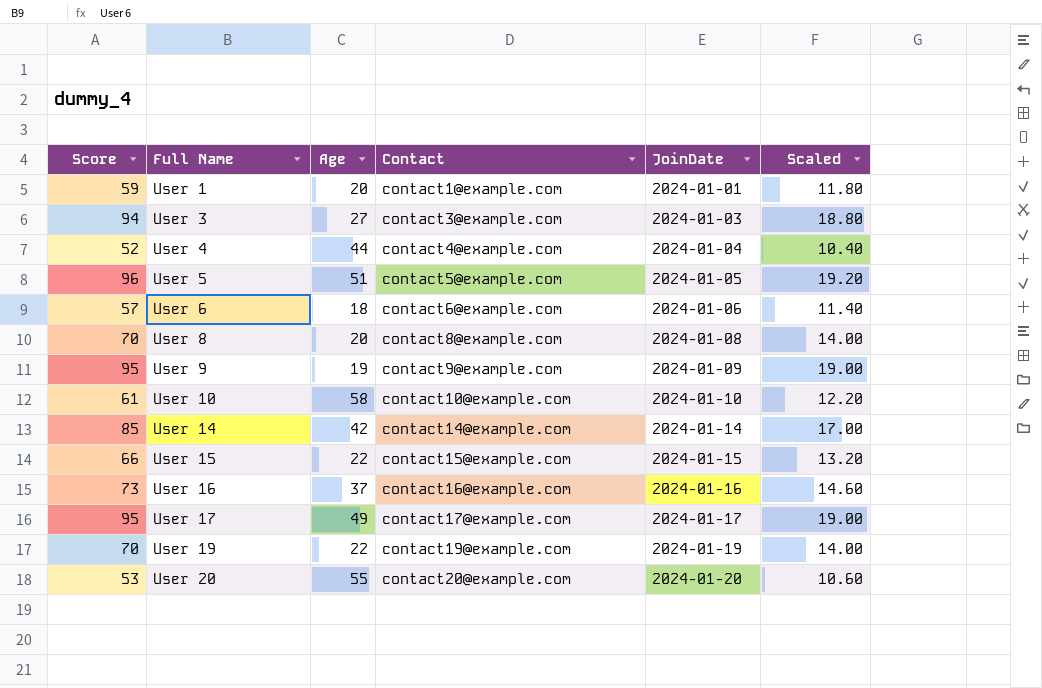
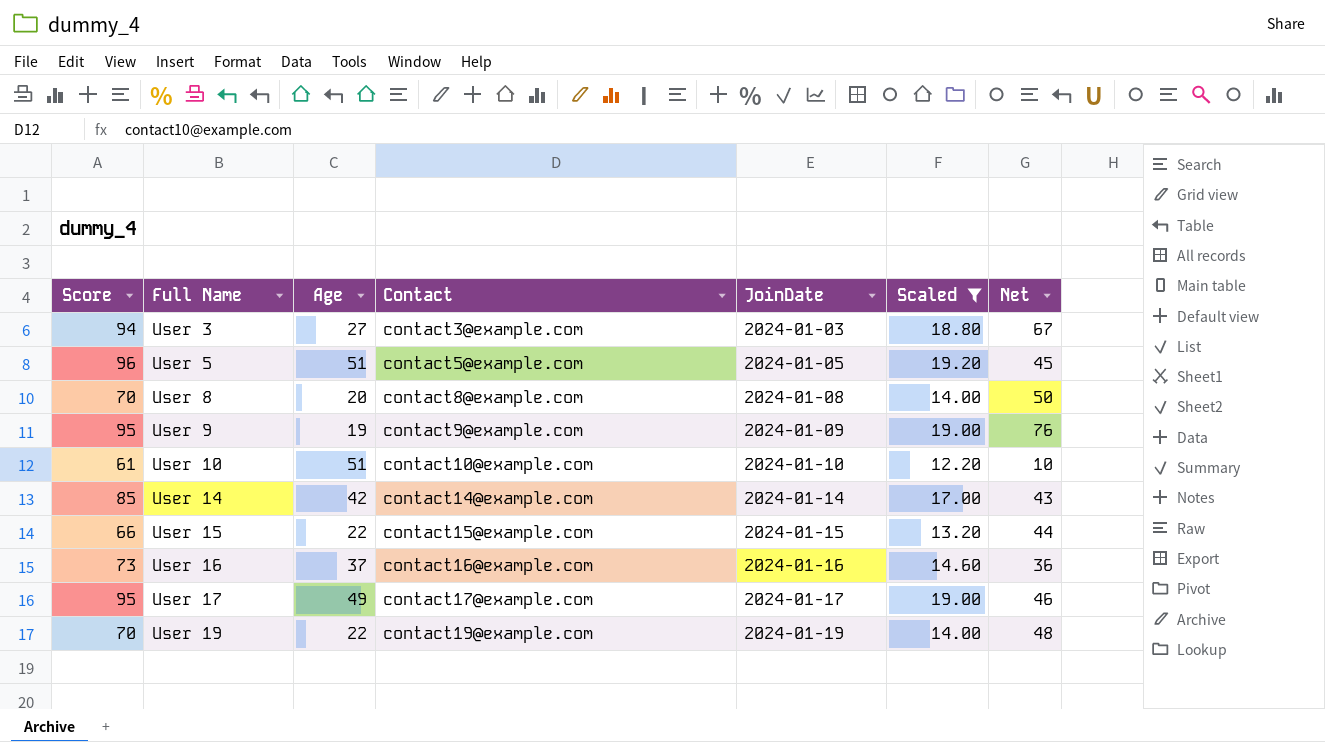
filter: none -> Scaled >= 12.20
column Net | formula: none -> [Score] - [Age]
User 10 | Age: 58 -> 51

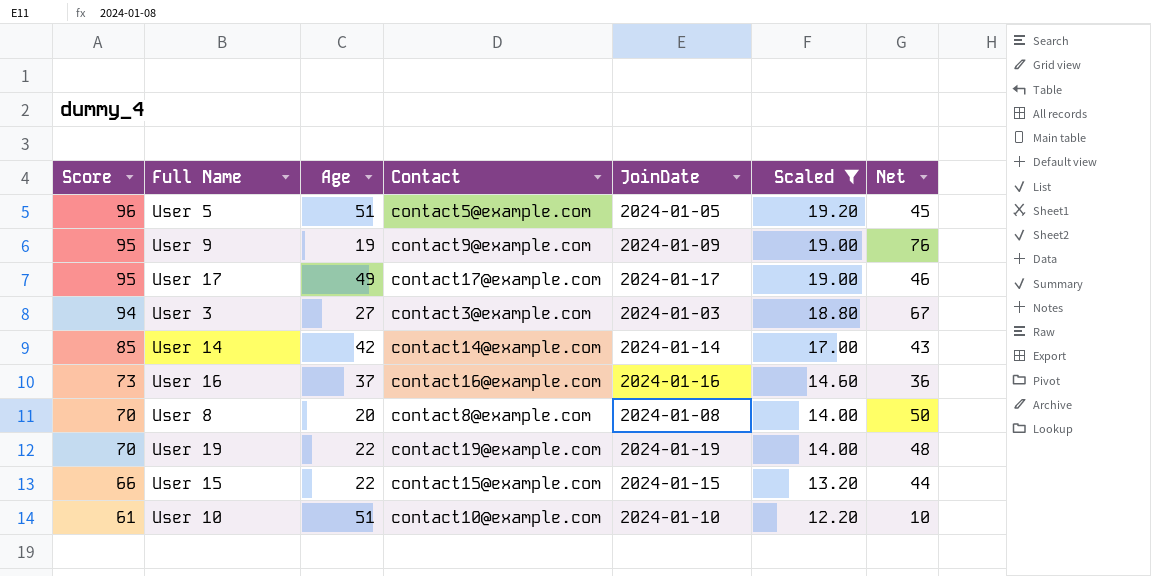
row order: Full Name ascending -> Score descending

